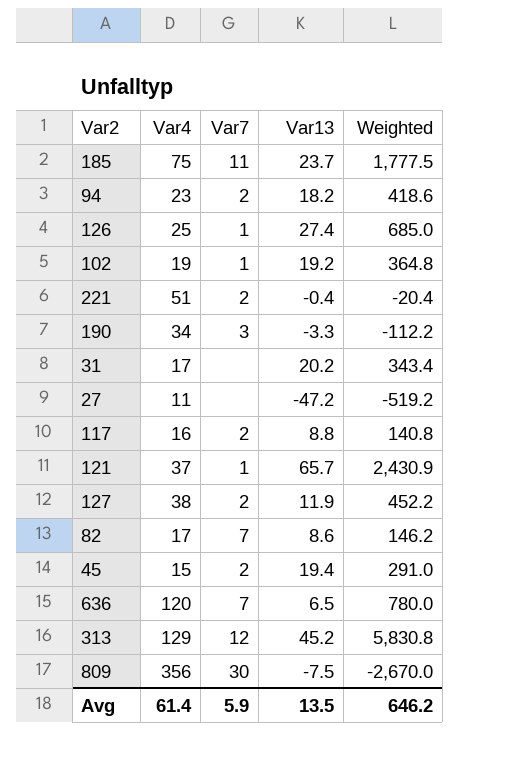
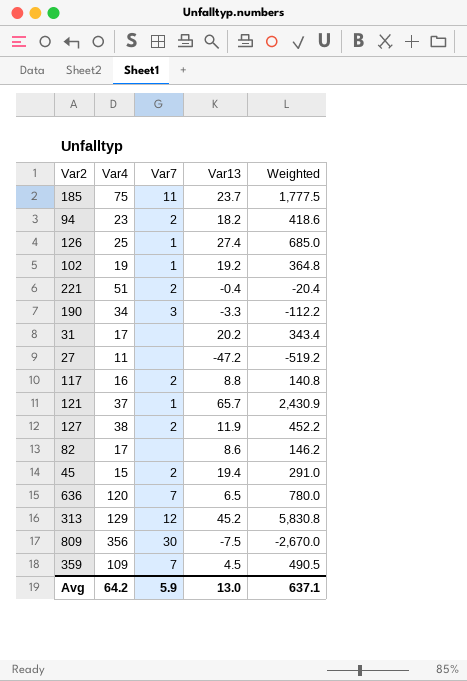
82 | Var7: 7 -> none
row 359: none -> 109 | 7 | 4.5 | 490.5
Avg | Var4: 61.4 -> 64.2
Avg | Var13: 13.5 -> 13.0
Avg | Weighted: 646.2 -> 637.1

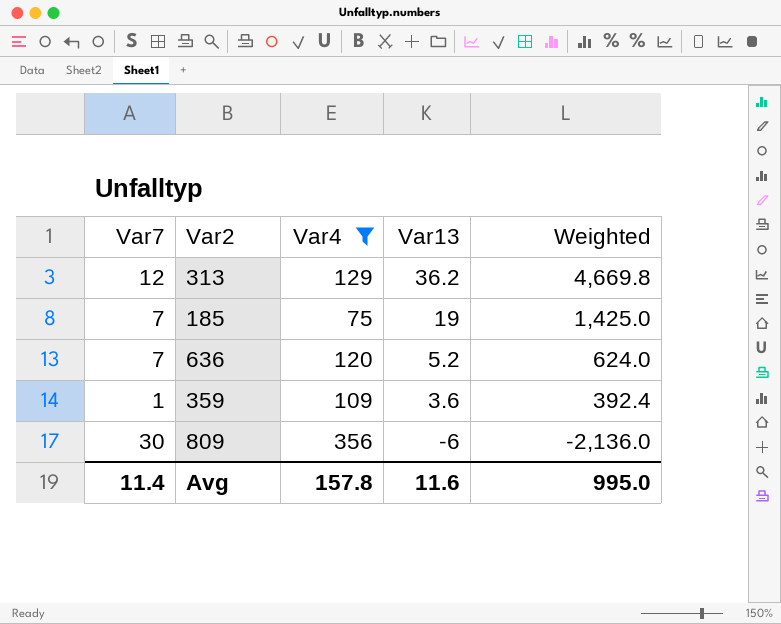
filter: none -> Var4 >= 75
row order: none -> Var13 descending
column Var7 | position: 3 -> 1
313 | Var13: 45.2 -> 36.2
313 | Weighted: 5,830.8 -> 4,669.8
185 | Var7: 11 -> 7
185 | Var13: 23.7 -> 19
185 | Weighted: 1,777.5 -> 1,425.0
636 | Var13: 6.5 -> 5.2
636 | Weighted: 780.0 -> 624.0
359 | Var7: 7 -> 1
359 | Var13: 4.5 -> 3.6
359 | Weighted: 490.5 -> 392.4
809 | Var13: -7.5 -> -6
809 | Weighted: -2,670.0 -> -2,136.0
Avg | Var7: 5.9 -> 11.4
Avg | Var4: 64.2 -> 157.8
Avg | Var13: 13.0 -> 11.6
Avg | Weighted: 637.1 -> 995.0

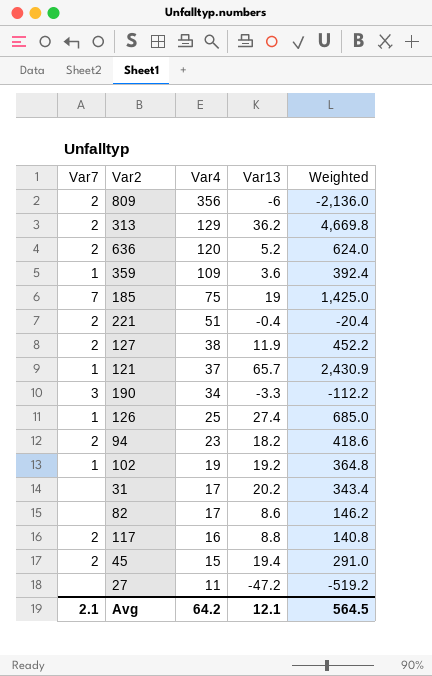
filter: Var4 >= 75 -> none
row order: Var13 descending -> Var4 descending
809 | Var7: 30 -> 2
313 | Var7: 12 -> 2
636 | Var7: 7 -> 2
Avg | Var7: 11.4 -> 2.1
Avg | Var4: 157.8 -> 64.2
Avg | Var13: 11.6 -> 12.1
Avg | Weighted: 995.0 -> 564.5

